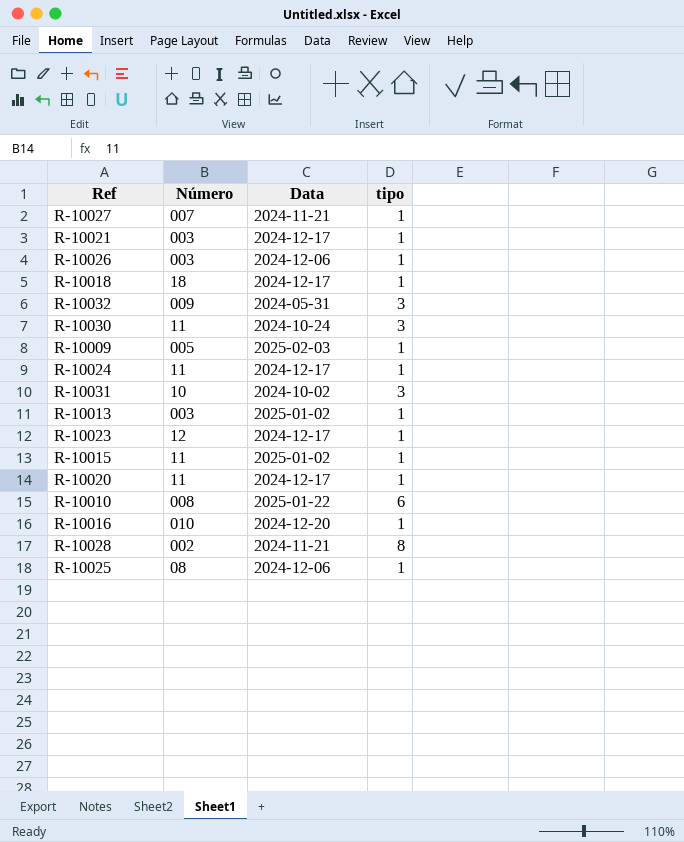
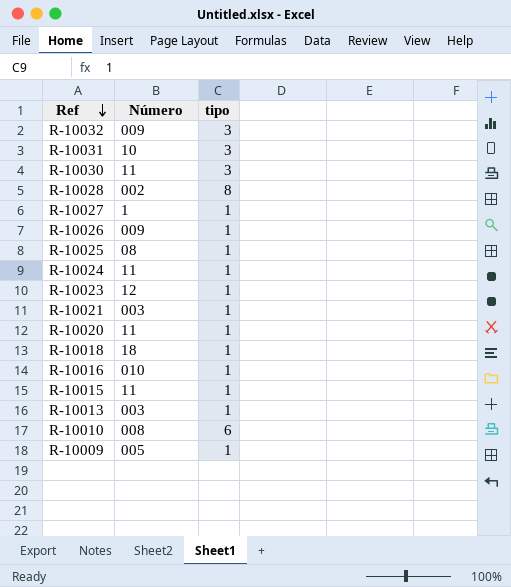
row order: none -> Ref descending
column Data | position: 3 -> none
R-10027 | Número: 007 -> 1
R-10026 | Número: 003 -> 009

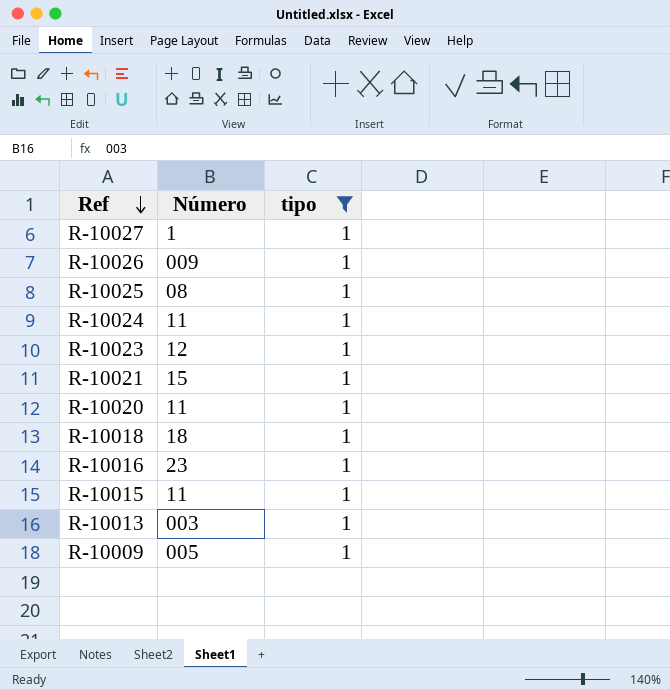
filter: none -> tipo = 1
R-10021 | Número: 003 -> 15
R-10016 | Número: 010 -> 23

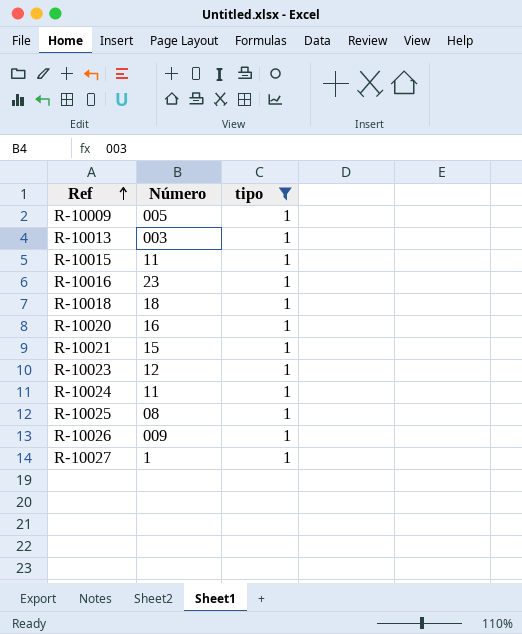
row order: Ref descending -> Ref ascending
R-10020 | Número: 11 -> 16

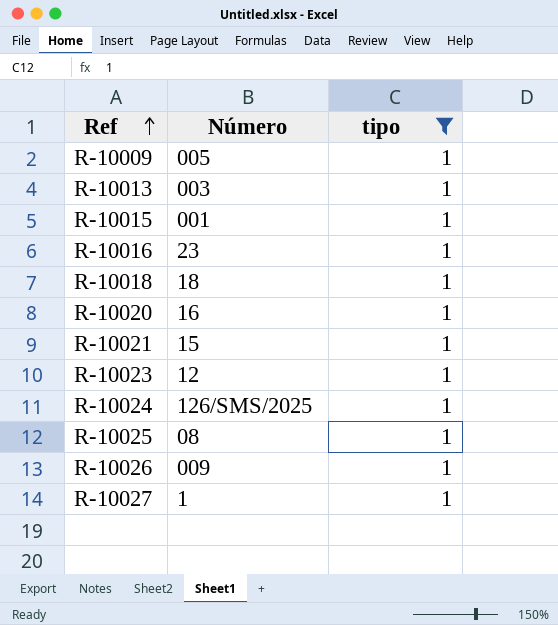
R-10015 | Número: 11 -> 001
R-10024 | Número: 11 -> 126/SMS/2025

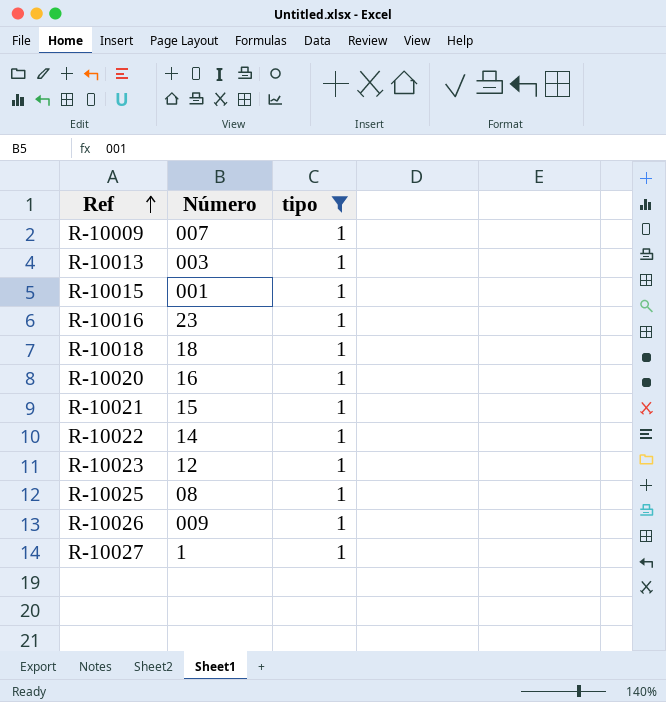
row R-10024: 126/SMS/2025 | 1 -> none
R-10009 | Número: 005 -> 007
row R-10022: none -> 14 | 1

